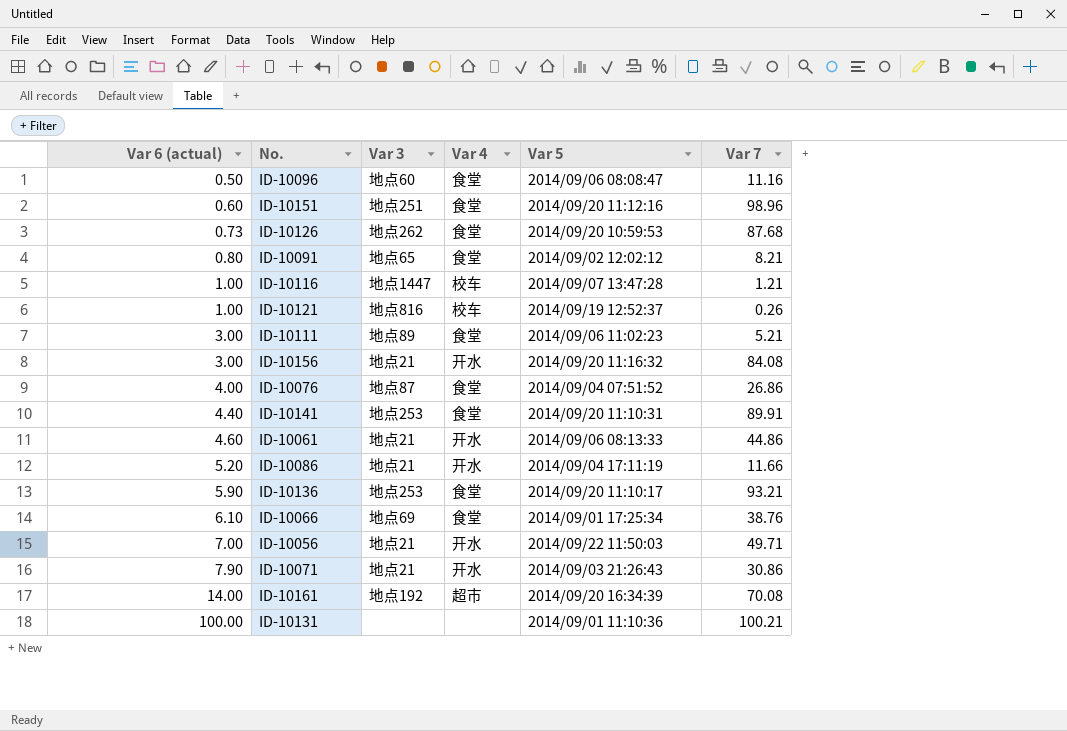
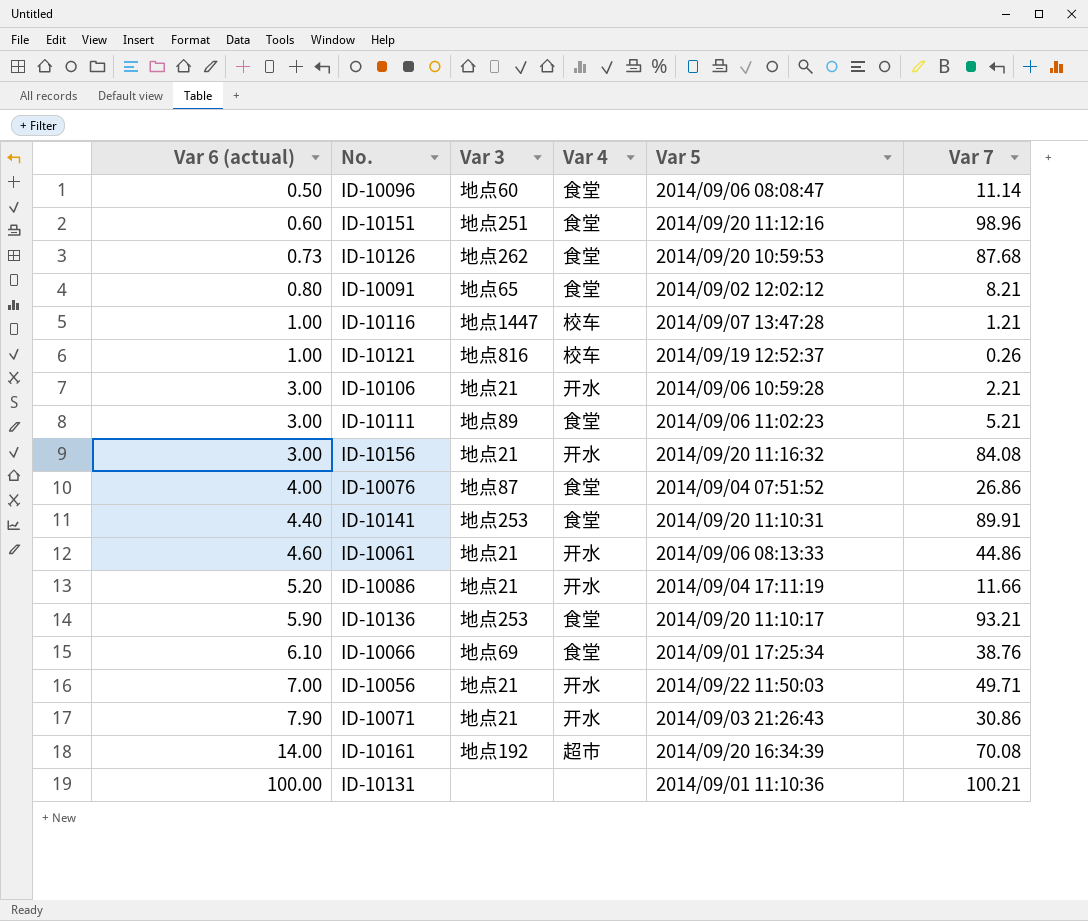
ID-10096 | Var 7: 11.16 -> 11.14
row ID-10106: none -> 3.00 | 地点21 | 开水 | 2014/09/06 10:59:28 | 2.21

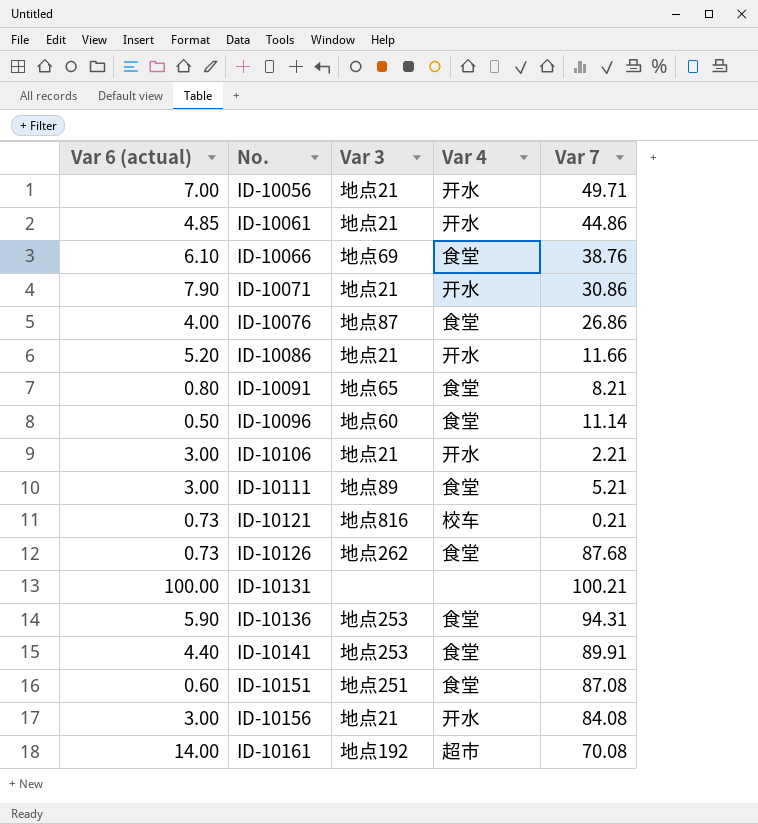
row order: Var 6 (actual) ascending -> No. ascending
column Var 5 | position: 5 -> none
row ID-10116: 1.00 | 地点1447 | 校车 | 2014/09/07 13:47:28 | 1.21 -> none
ID-10061 | Var 6 (actual): 4.60 -> 4.85
ID-10121 | Var 6 (actual): 1.00 -> 0.73
ID-10121 | Var 7: 0.26 -> 0.21
ID-10136 | Var 7: 93.21 -> 94.31
ID-10151 | Var 7: 98.96 -> 87.08

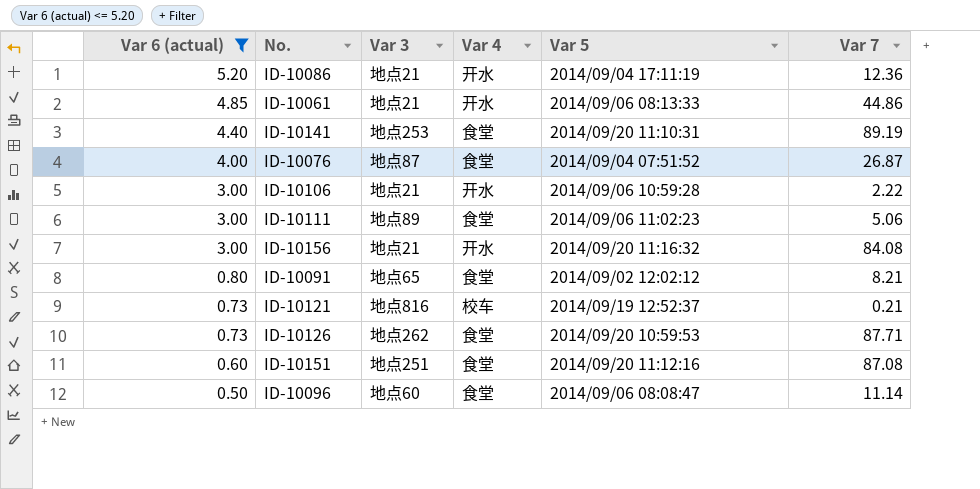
filter: none -> Var 6 (actual) <= 5.20
row order: No. ascending -> Var 6 (actual) descending
column Var 5 | position: none -> 5
ID-10086 | Var 7: 11.66 -> 12.36
ID-10141 | Var 7: 89.91 -> 89.19
ID-10076 | Var 7: 26.86 -> 26.87
ID-10106 | Var 7: 2.21 -> 2.22
ID-10111 | Var 7: 5.21 -> 5.06
ID-10126 | Var 7: 87.68 -> 87.71

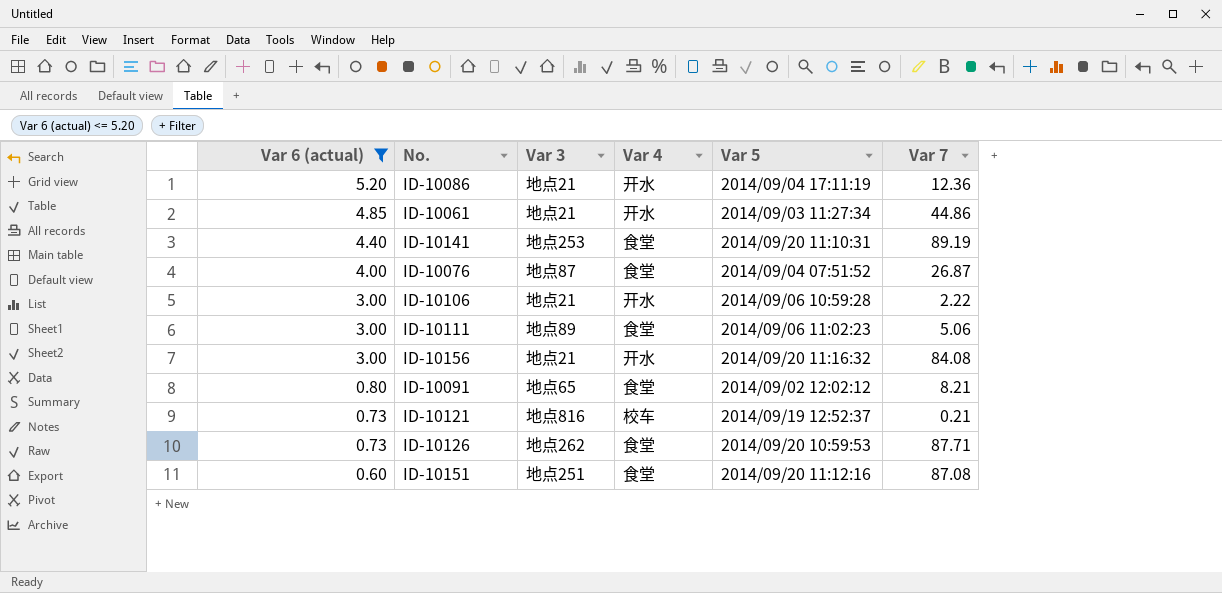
row ID-10096: 0.50 | 地点60 | 食堂 | 2014/09/06 08:08:47 | 11.14 -> none
ID-10061 | Var 5: 2014/09/06 08:13:33 -> 2014/09/03 11:27:34

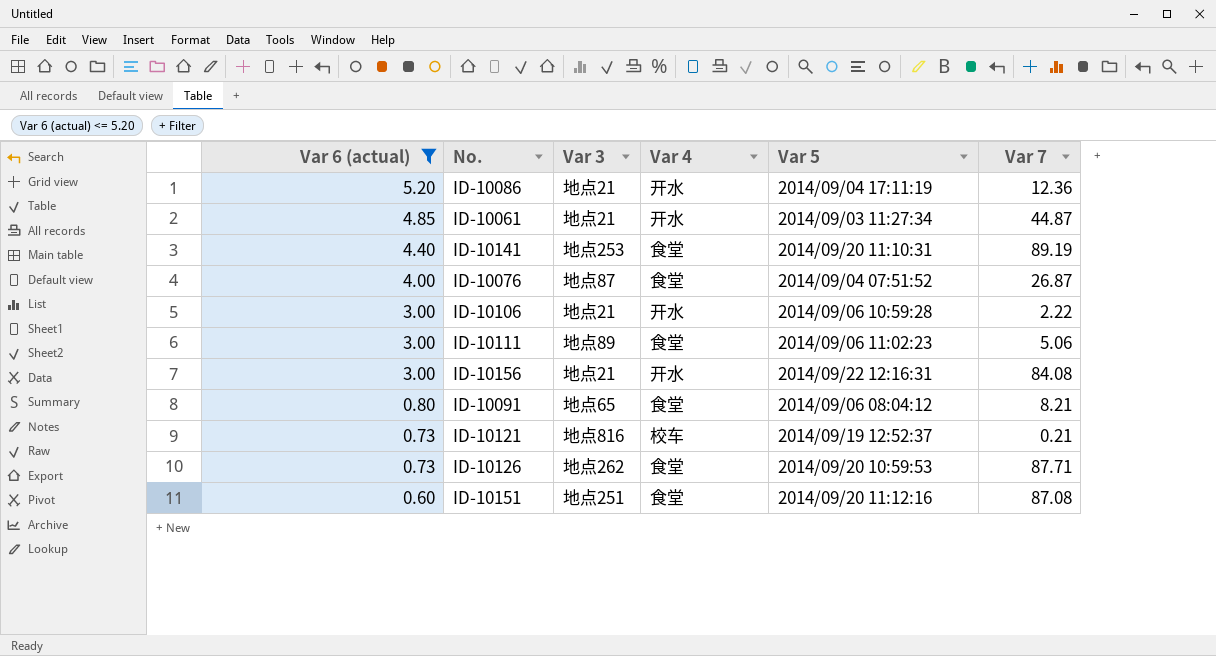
ID-10061 | Var 7: 44.86 -> 44.87
ID-10156 | Var 5: 2014/09/20 11:16:32 -> 2014/09/22 12:16:31
ID-10091 | Var 5: 2014/09/02 12:02:12 -> 2014/09/06 08:04:12

